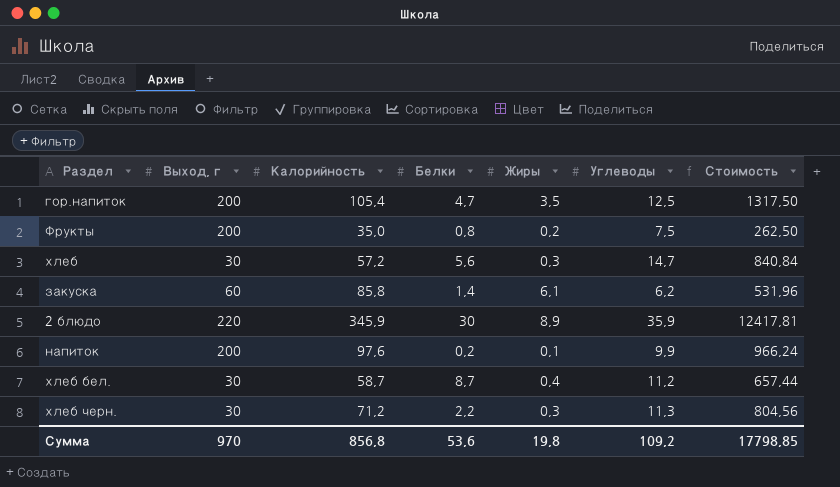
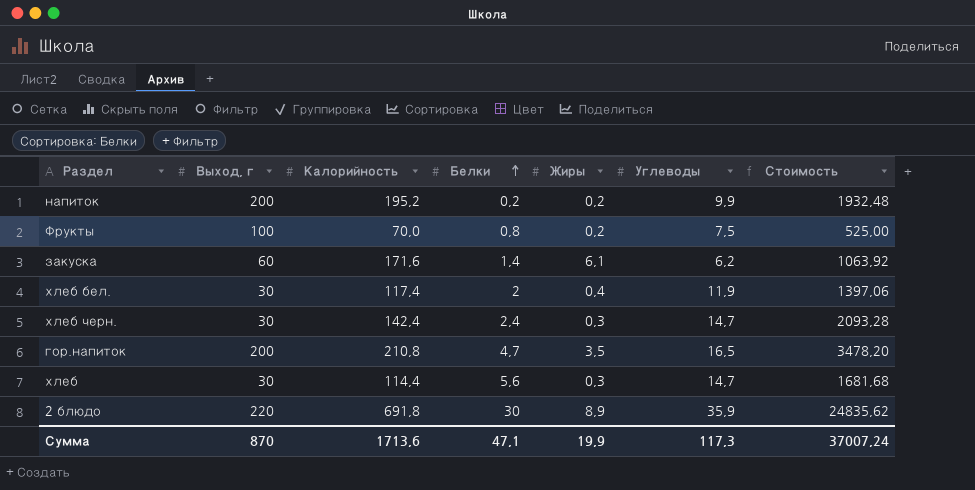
row order: none -> Белки ascending
напиток | Калорийность: 97,6 -> 195,2
напиток | Жиры: 0,1 -> 0,2
напиток | Стоимость: 966,24 -> 1932,48
Фрукты | Выход, г: 200 -> 100
Фрукты | Калорийность: 35,0 -> 70,0
Фрукты | Стоимость: 262,50 -> 525,00
закуска | Калорийность: 85,8 -> 171,6
закуска | Стоимость: 531,96 -> 1063,92
хлеб бел. | Калорийность: 58,7 -> 117,4
хлеб бел. | Белки: 8,7 -> 2
хлеб бел. | Углеводы: 11,2 -> 11,9
хлеб бел. | Стоимость: 657,44 -> 1397,06
хлеб черн. | Калорийность: 71,2 -> 142,4
хлеб черн. | Белки: 2,2 -> 2,4
хлеб черн. | Углеводы: 11,3 -> 14,7
хлеб черн. | Стоимость: 804,56 -> 2093,28
гор.напиток | Калорийность: 105,4 -> 210,8
гор.напиток | Углеводы: 12,5 -> 16,5
гор.напиток | Стоимость: 1317,50 -> 3478,20
хлеб | Калорийность: 57,2 -> 114,4
хлеб | Стоимость: 840,84 -> 1681,68
2 блюдо | Калорийность: 345,9 -> 691,8
2 блюдо | Стоимость: 12417,81 -> 24835,62
Сумма | Выход, г: 970 -> 870
Сумма | Калорийность: 856,8 -> 1713,6
Сумма | Белки: 53,6 -> 47,1
Сумма | Жиры: 19,8 -> 19,9
Сумма | Углеводы: 109,2 -> 117,3
Сумма | Стоимость: 17798,85 -> 37007,24

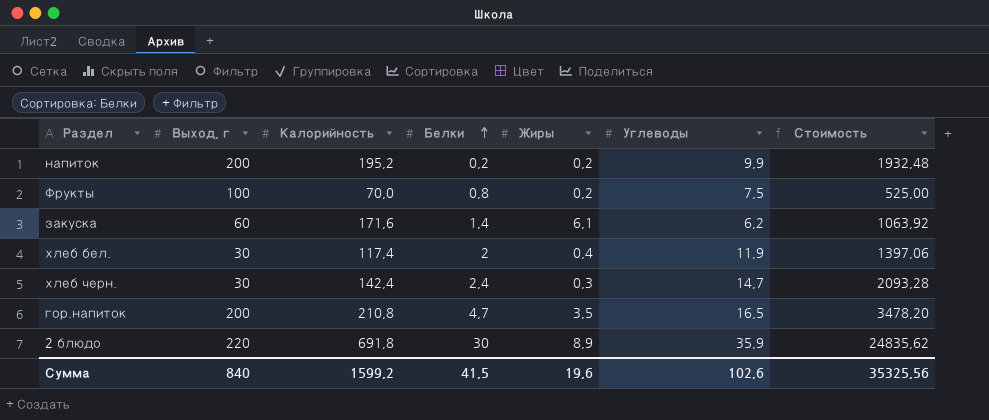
row хлеб: 30 | 114,4 | 5,6 | 0,3 | 14,7 | 1681,68 -> none
Сумма | Выход, г: 870 -> 840
Сумма | Калорийность: 1713,6 -> 1599,2
Сумма | Белки: 47,1 -> 41,5
Сумма | Жиры: 19,9 -> 19,6
Сумма | Углеводы: 117,3 -> 102,6
Сумма | Стоимость: 37007,24 -> 35325,56

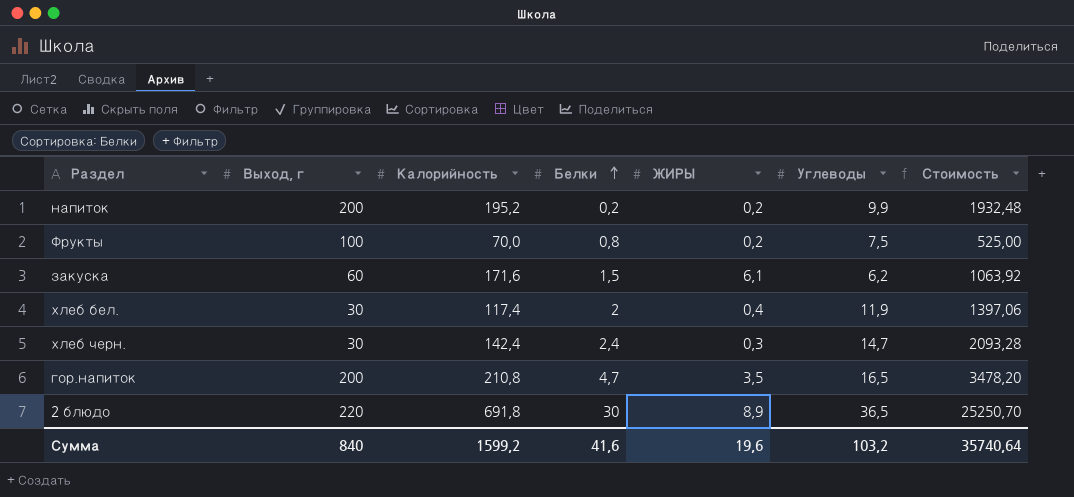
column name: Жиры -> ЖИРЫ
закуска | Белки: 1,4 -> 1,5
2 блюдо | Углеводы: 35,9 -> 36,5
2 блюдо | Стоимость: 24835,62 -> 25250,70
Сумма | Белки: 41,5 -> 41,6
Сумма | Углеводы: 102,6 -> 103,2
Сумма | Стоимость: 35325,56 -> 35740,64

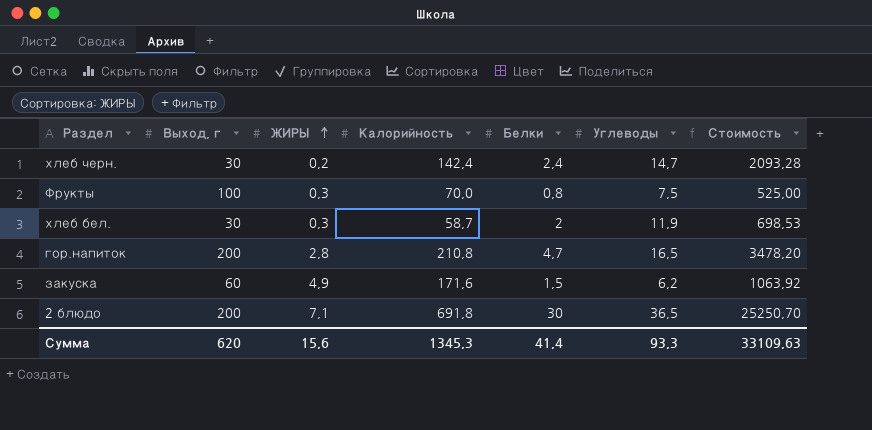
row order: Белки ascending -> ЖИРЫ ascending
column ЖИРЫ | position: 5 -> 3
row напиток: 200 | 195,2 | 0,2 | 0,2 | 9,9 | 1932,48 -> none
хлеб черн. | ЖИРЫ: 0,3 -> 0,2
Фрукты | ЖИРЫ: 0,2 -> 0,3
хлеб бел. | ЖИРЫ: 0,4 -> 0,3
хлеб бел. | Калорийность: 117,4 -> 58,7
хлеб бел. | Стоимость: 1397,06 -> 698,53
гор.напиток | ЖИРЫ: 3,5 -> 2,8
закуска | ЖИРЫ: 6,1 -> 4,9
2 блюдо | Выход, г: 220 -> 200
2 блюдо | ЖИРЫ: 8,9 -> 7,1
Сумма | Выход, г: 840 -> 620
Сумма | ЖИРЫ: 19,6 -> 15,6
Сумма | Калорийность: 1599,2 -> 1345,3
Сумма | Белки: 41,6 -> 41,4
Сумма | Углеводы: 103,2 -> 93,3
Сумма | Стоимость: 35740,64 -> 33109,63

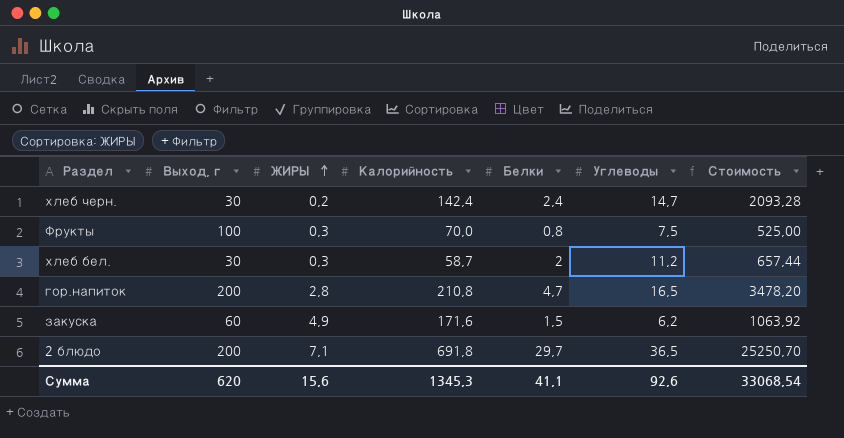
хлеб бел. | Углеводы: 11,9 -> 11,2
хлеб бел. | Стоимость: 698,53 -> 657,44
2 блюдо | Белки: 30 -> 29,7
Сумма | Белки: 41,4 -> 41,1
Сумма | Углеводы: 93,3 -> 92,6
Сумма | Стоимость: 33109,63 -> 33068,54

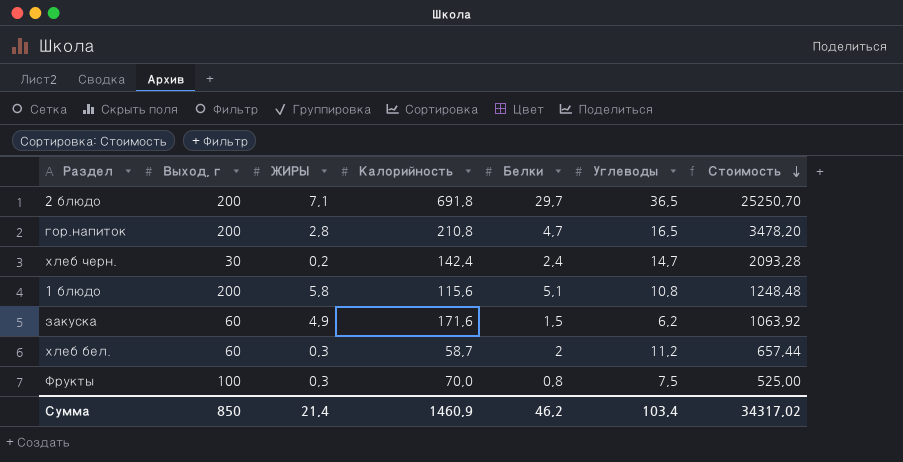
row order: ЖИРЫ ascending -> Стоимость descending
row 1 блюдо: none -> 200 | 5,8 | 115,6 | 5,1 | 10,8 | 1248,48
хлеб бел. | Выход, г: 30 -> 60
Сумма | Выход, г: 620 -> 850
Сумма | ЖИРЫ: 15,6 -> 21,4
Сумма | Калорийность: 1345,3 -> 1460,9
Сумма | Белки: 41,1 -> 46,2
Сумма | Углеводы: 92,6 -> 103,4
Сумма | Стоимость: 33068,54 -> 34317,02

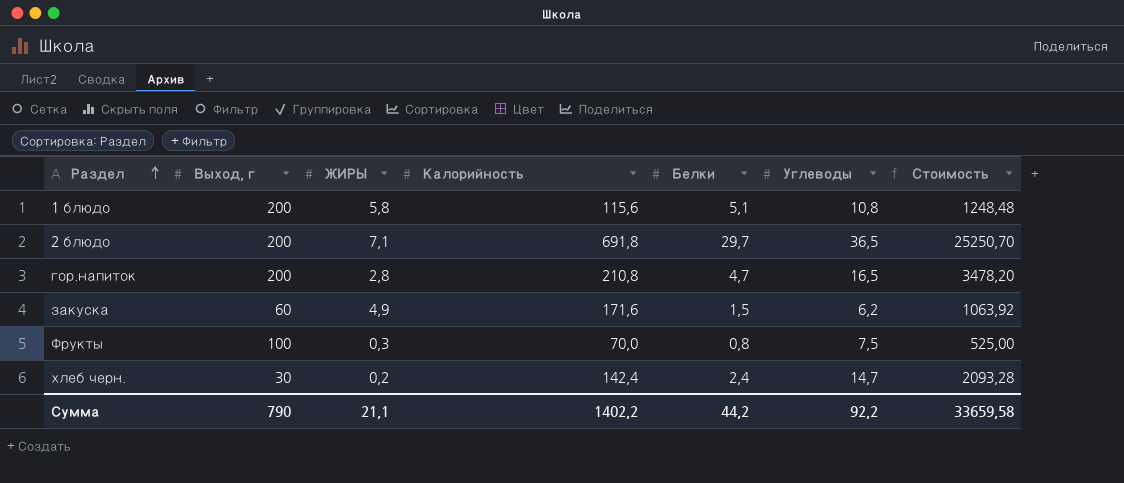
row order: Стоимость descending -> Раздел ascending
row хлеб бел.: 60 | 0,3 | 58,7 | 2 | 11,2 | 657,44 -> none
Сумма | Выход, г: 850 -> 790
Сумма | ЖИРЫ: 21,4 -> 21,1
Сумма | Калорийность: 1460,9 -> 1402,2
Сумма | Белки: 46,2 -> 44,2
Сумма | Углеводы: 103,4 -> 92,2
Сумма | Стоимость: 34317,02 -> 33659,58

